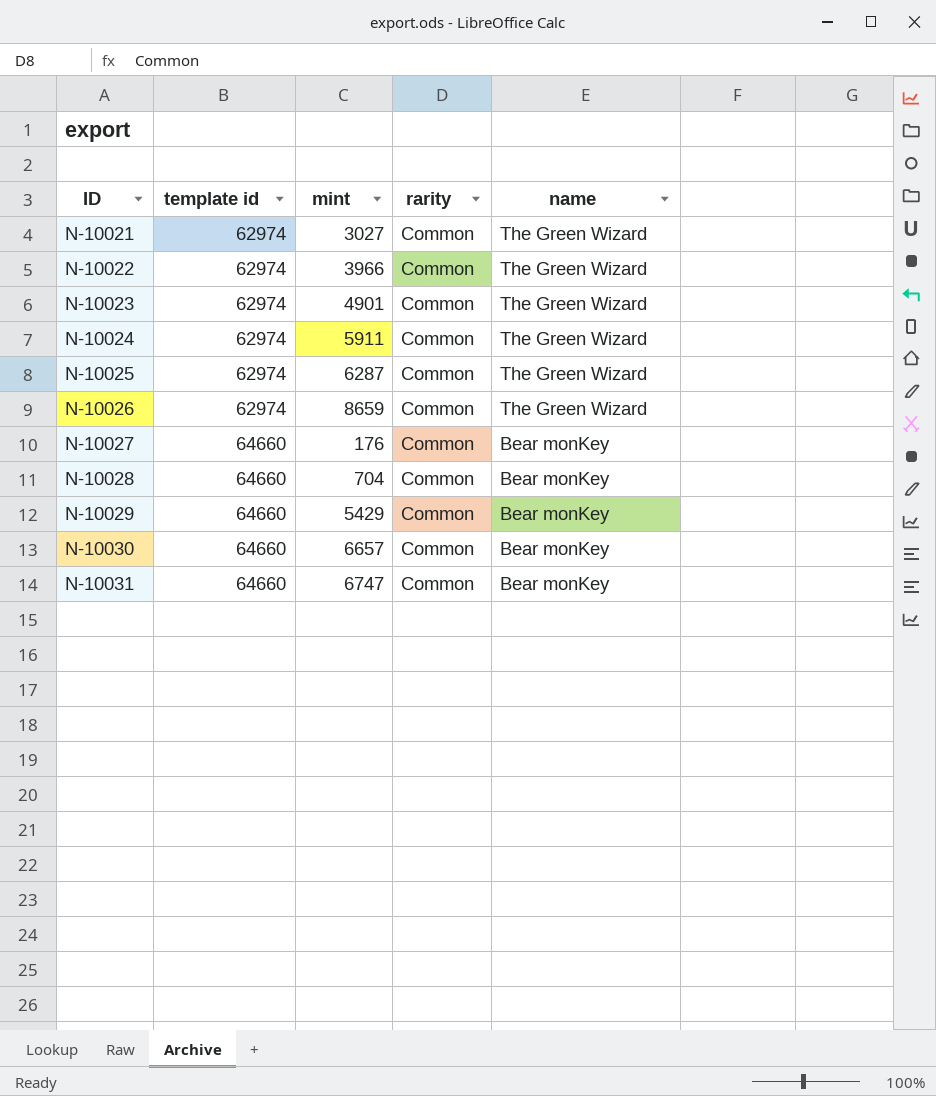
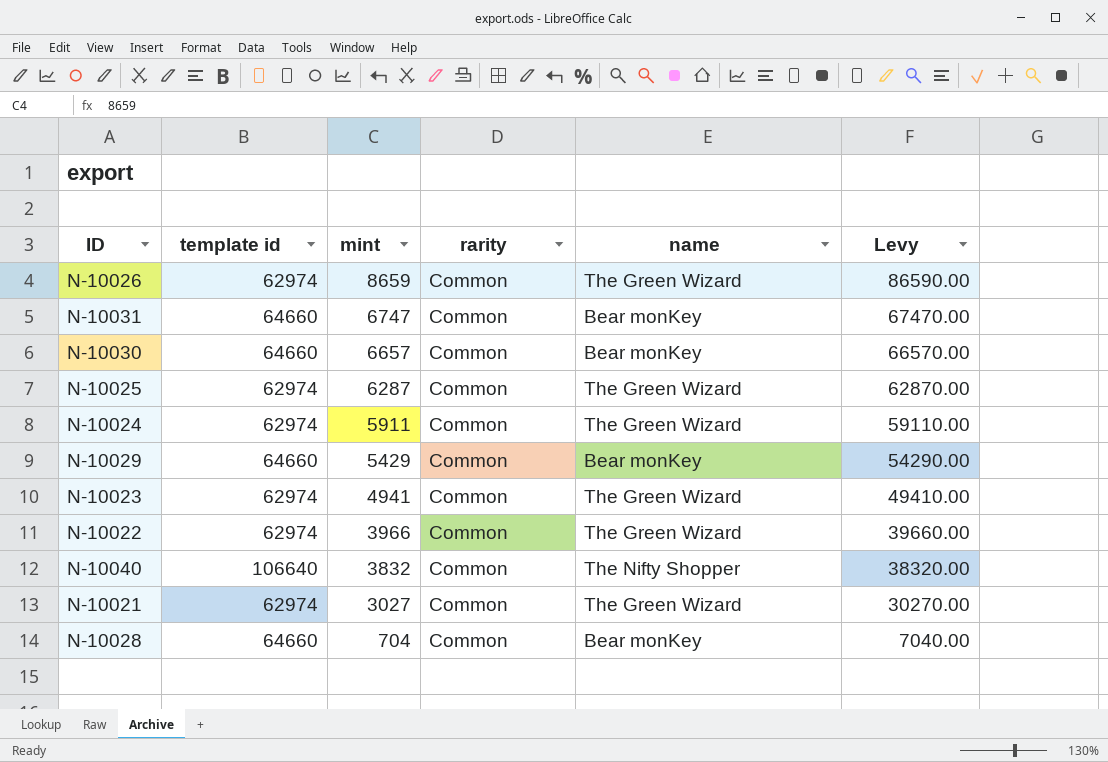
row order: ID ascending -> mint descending
column Levy | formula: none -> [mint] * 10
row N-10027: 64660 | 176 | Common | Bear monKey -> none
N-10023 | mint: 4901 -> 4941
row N-10040: none -> 106640 | 3832 | Common | The Nifty Shopper | 38320.00

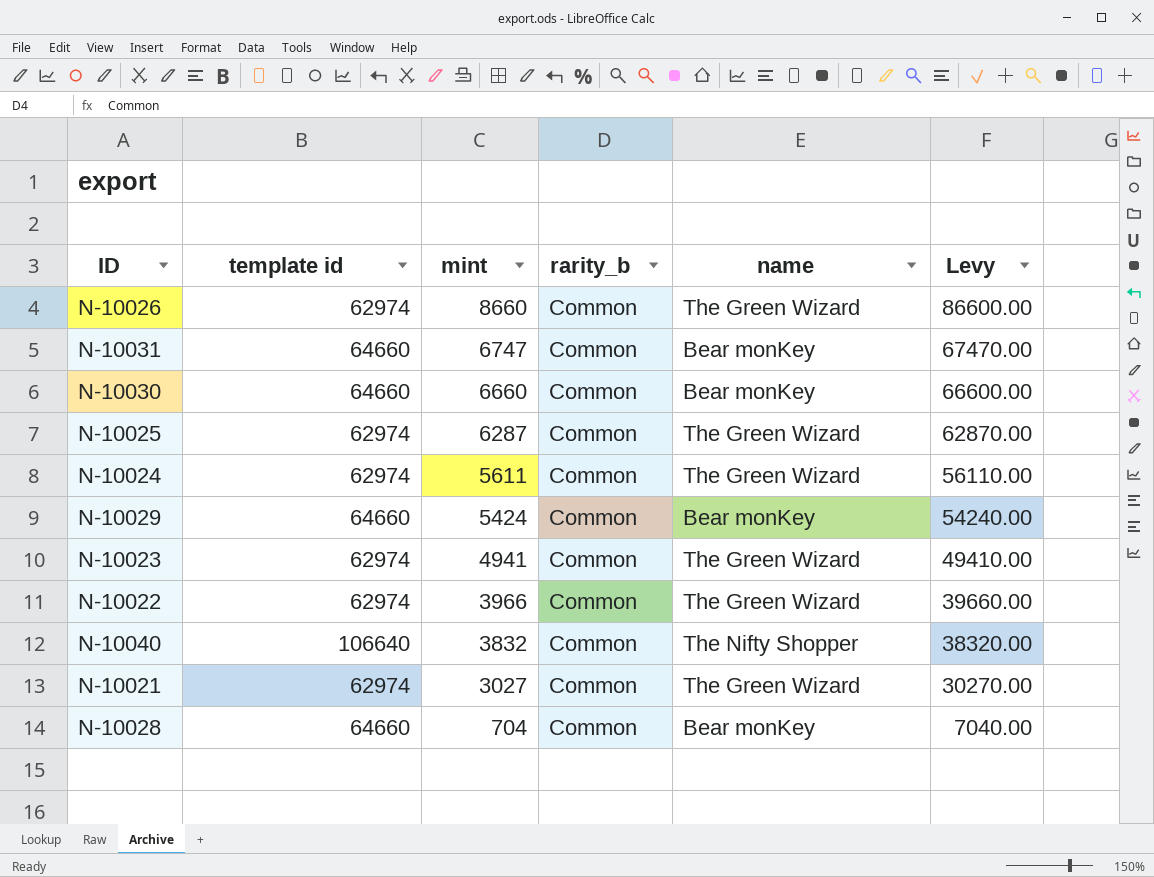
column name: rarity -> rarity_b
N-10026 | mint: 8659 -> 8660
N-10026 | Levy: 86590.00 -> 86600.00
N-10030 | mint: 6657 -> 6660
N-10030 | Levy: 66570.00 -> 66600.00
N-10024 | mint: 5911 -> 5611
N-10024 | Levy: 59110.00 -> 56110.00
N-10029 | mint: 5429 -> 5424
N-10029 | Levy: 54290.00 -> 54240.00

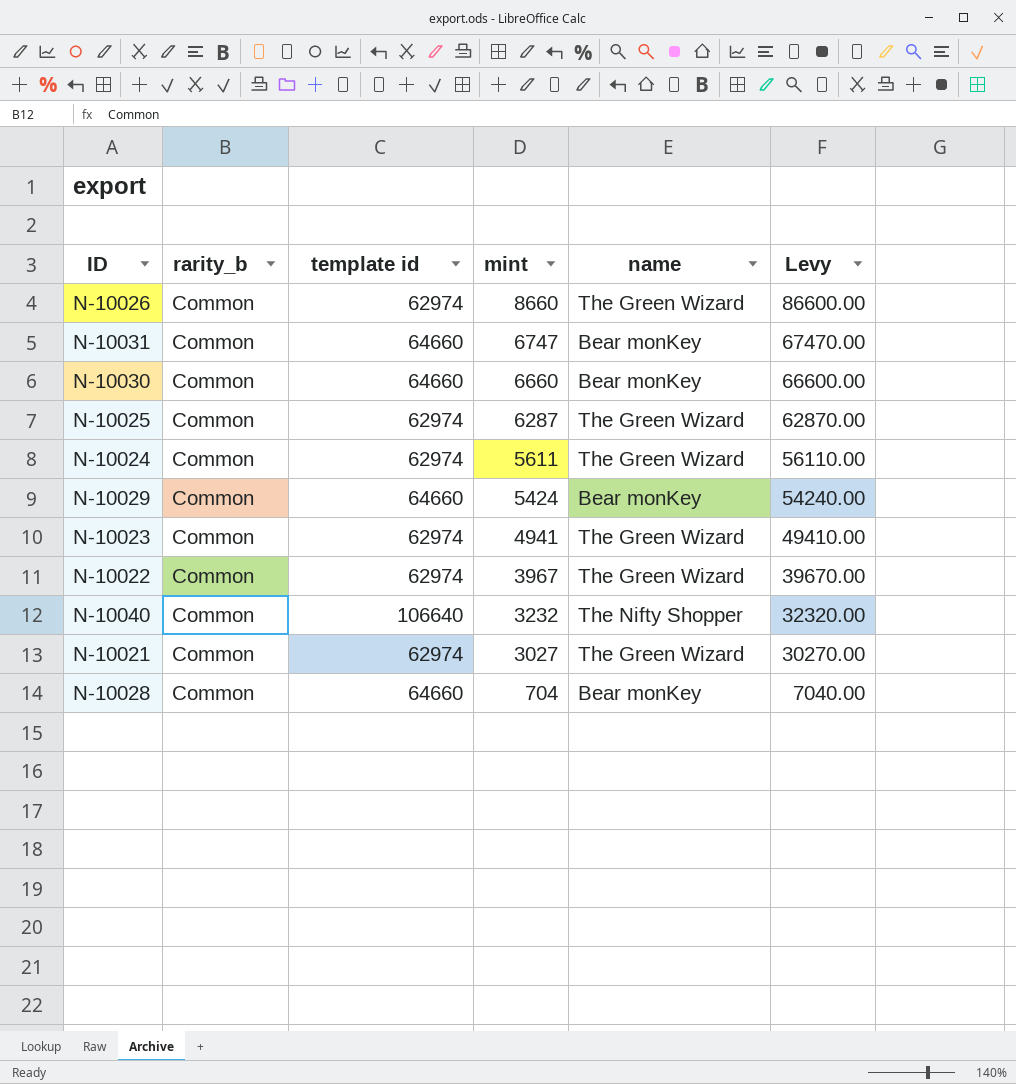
column rarity_b | position: 4 -> 2
N-10022 | mint: 3966 -> 3967
N-10022 | Levy: 39660.00 -> 39670.00
N-10040 | mint: 3832 -> 3232
N-10040 | Levy: 38320.00 -> 32320.00

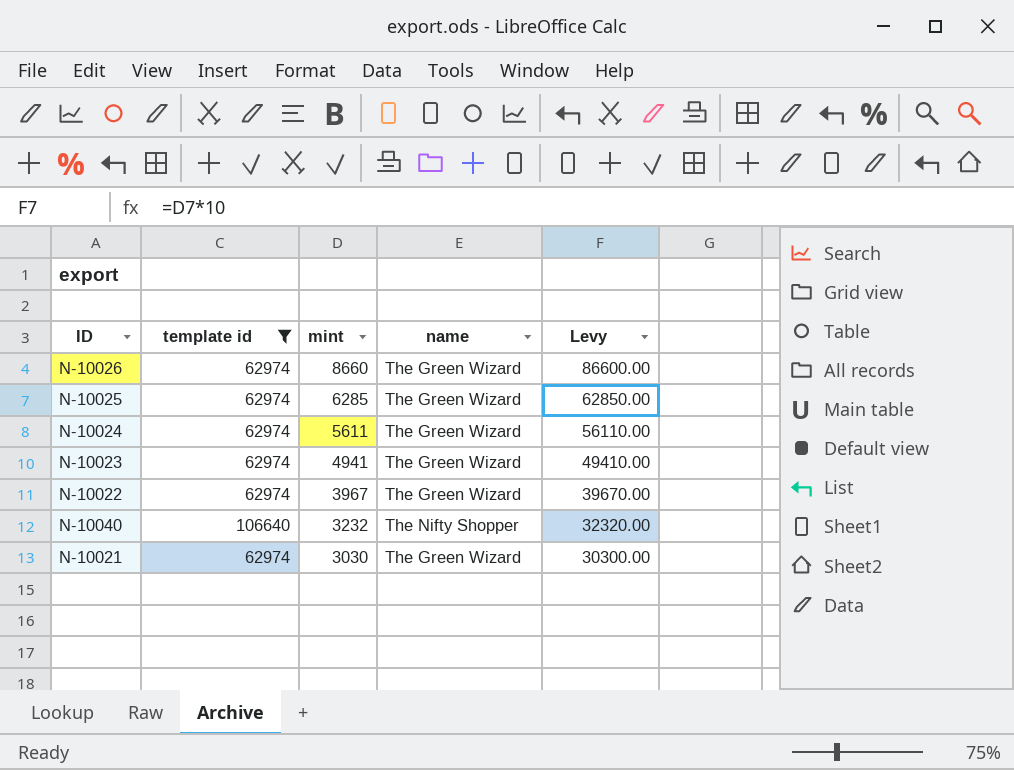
filter: none -> template id != 64660
column rarity_b | position: 2 -> none
N-10025 | mint: 6287 -> 6285
N-10025 | Levy: 62870.00 -> 62850.00
N-10021 | mint: 3027 -> 3030
N-10021 | Levy: 30270.00 -> 30300.00

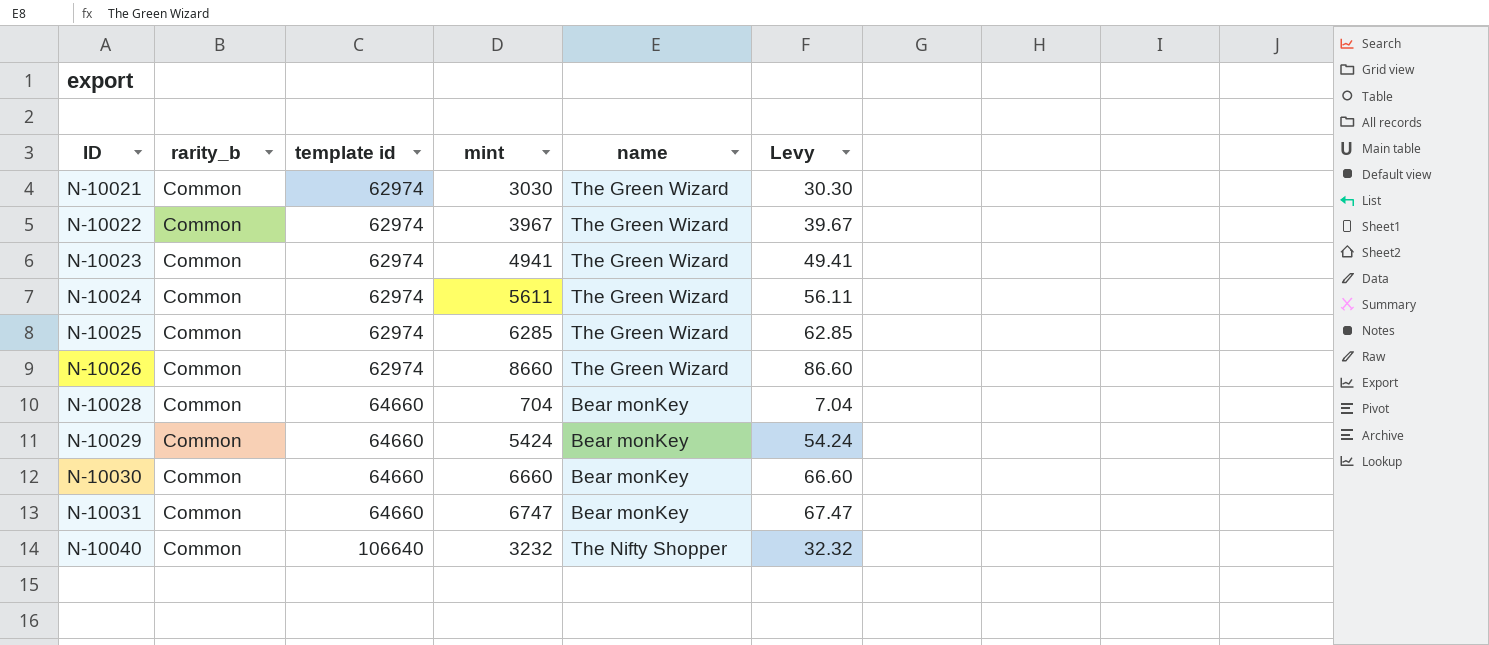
filter: template id != 64660 -> none
row order: mint descending -> ID ascending
column rarity_b | position: none -> 2
column Levy | formula: [mint] * 10 -> [mint] * 0.01

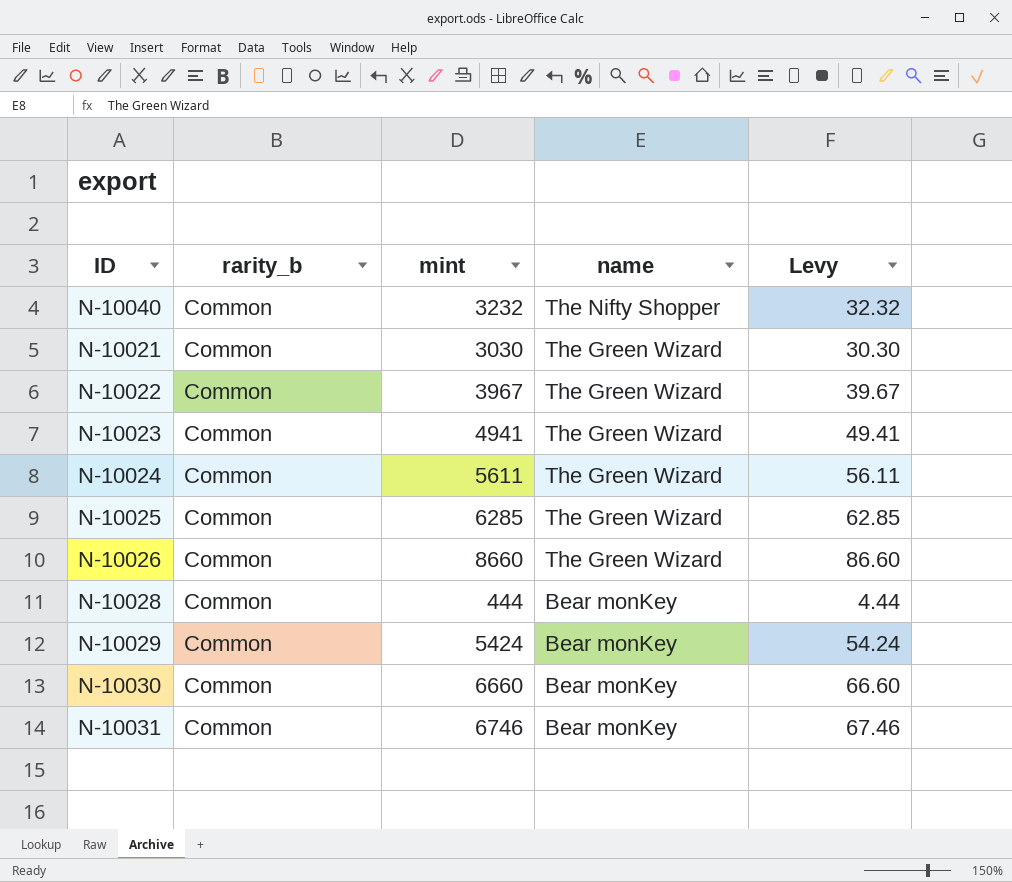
row order: ID ascending -> name descending
column template id | position: 3 -> none
N-10028 | mint: 704 -> 444
N-10028 | Levy: 7.04 -> 4.44
N-10031 | mint: 6747 -> 6746
N-10031 | Levy: 67.47 -> 67.46

